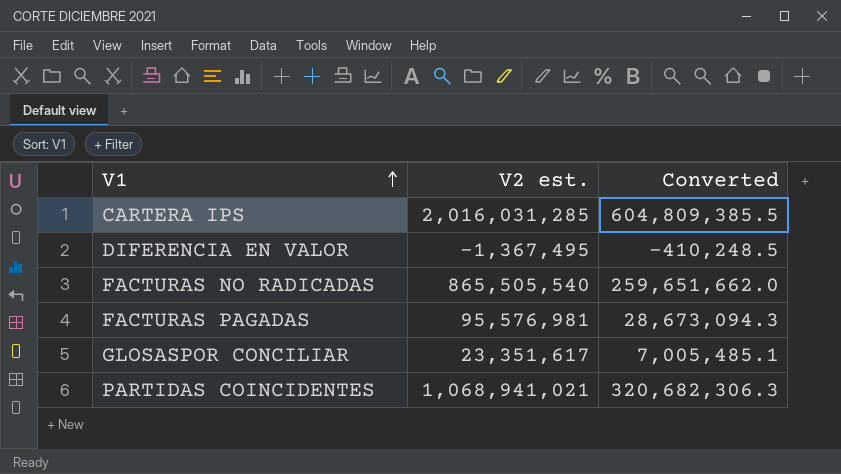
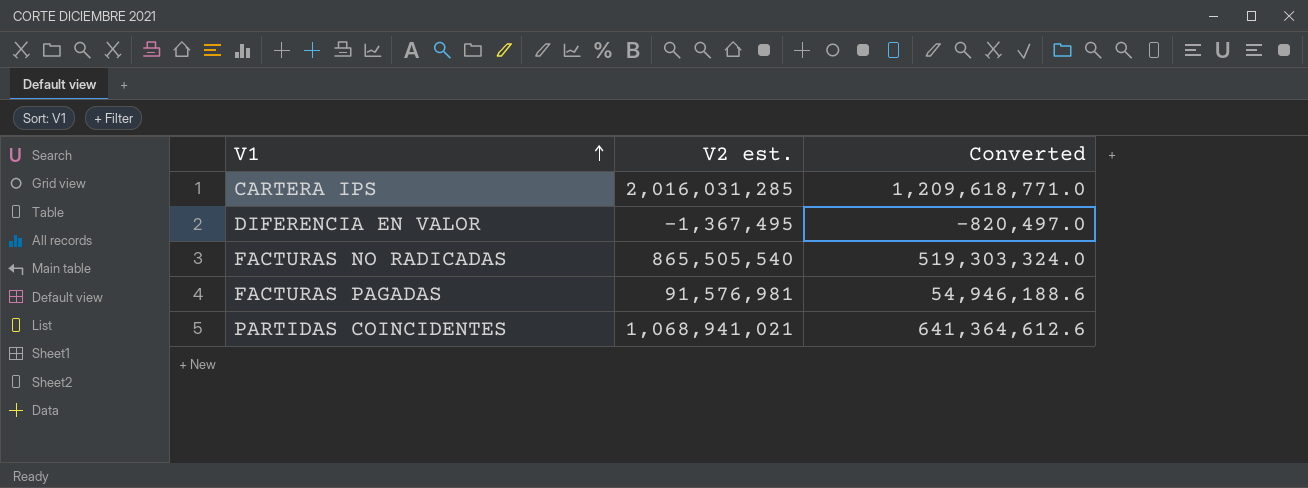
column Converted | formula: [V2 est.] * 0.3 -> [V2 est.] * 0.6
row GLOSASPOR CONCILIAR: 23,351,617 | 7,005,485.1 -> none
FACTURAS PAGADAS | V2 est.: 95,576,981 -> 91,576,981

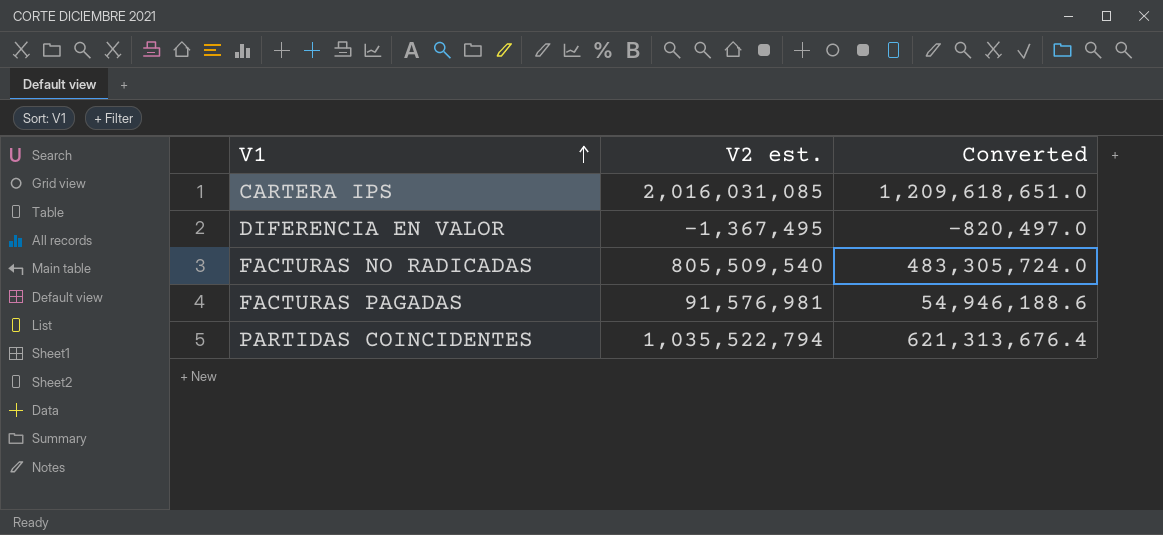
CARTERA IPS | V2 est.: 2,016,031,285 -> 2,016,031,085
CARTERA IPS | Converted: 1,209,618,771.0 -> 1,209,618,651.0
FACTURAS NO RADICADAS | V2 est.: 865,505,540 -> 805,509,540
FACTURAS NO RADICADAS | Converted: 519,303,324.0 -> 483,305,724.0
PARTIDAS COINCIDENTES | V2 est.: 1,068,941,021 -> 1,035,522,794
PARTIDAS COINCIDENTES | Converted: 641,364,612.6 -> 621,313,676.4

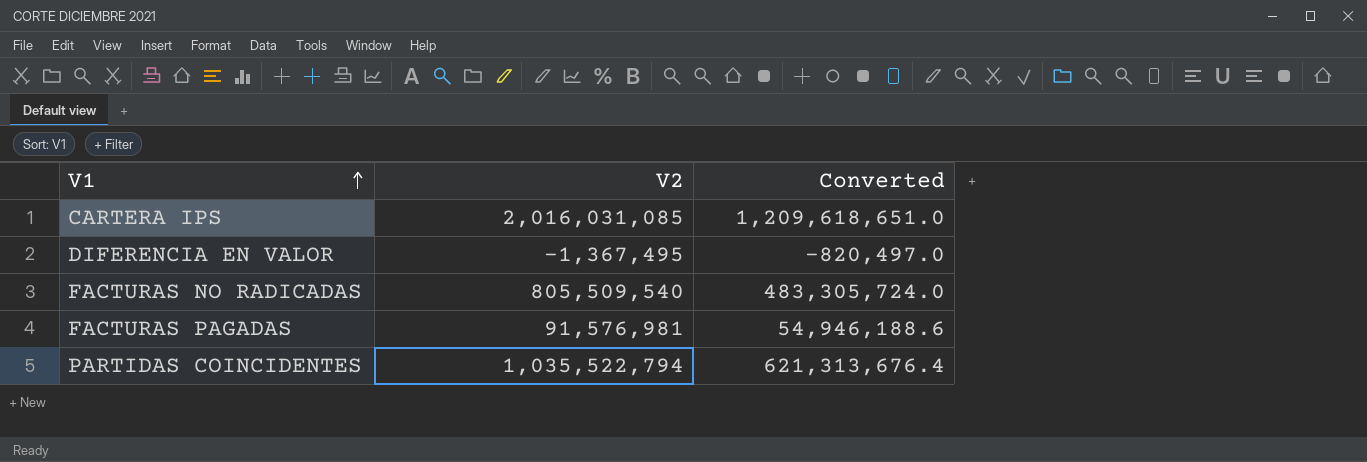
column name: V2 est. -> V2

